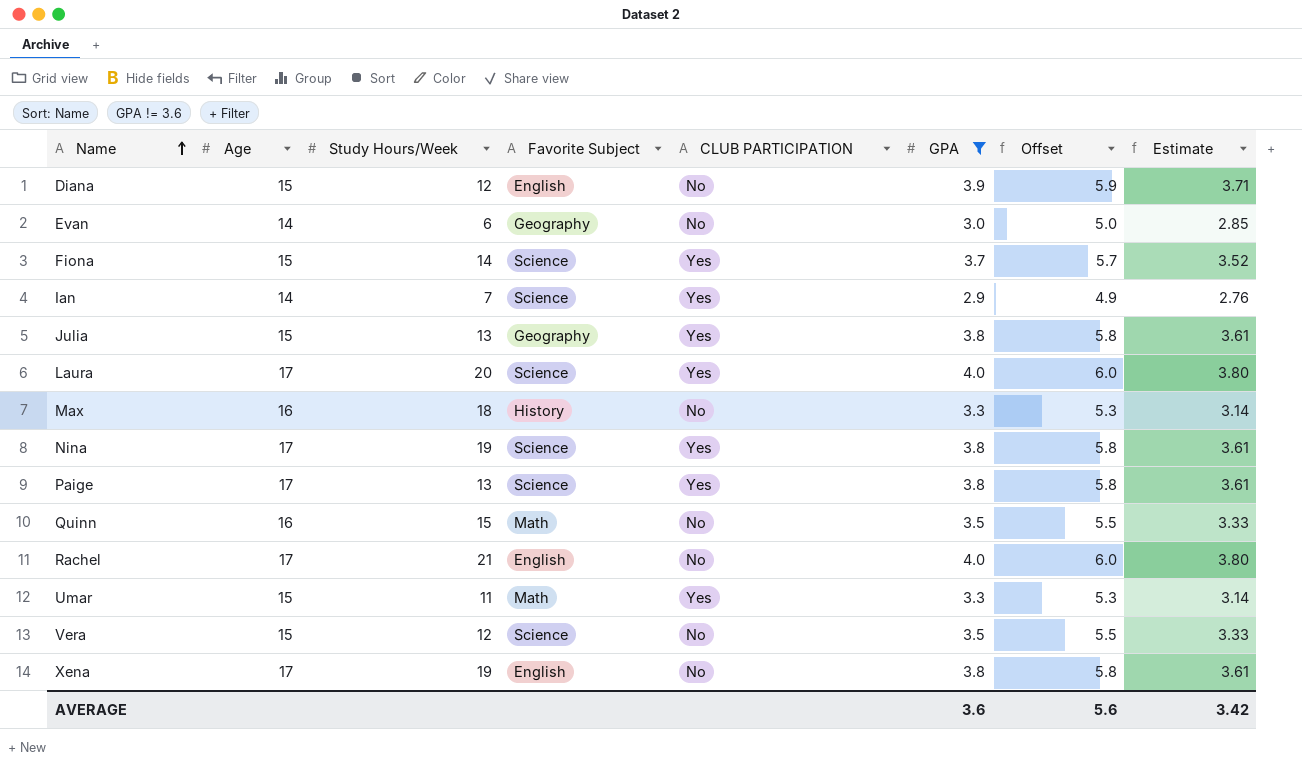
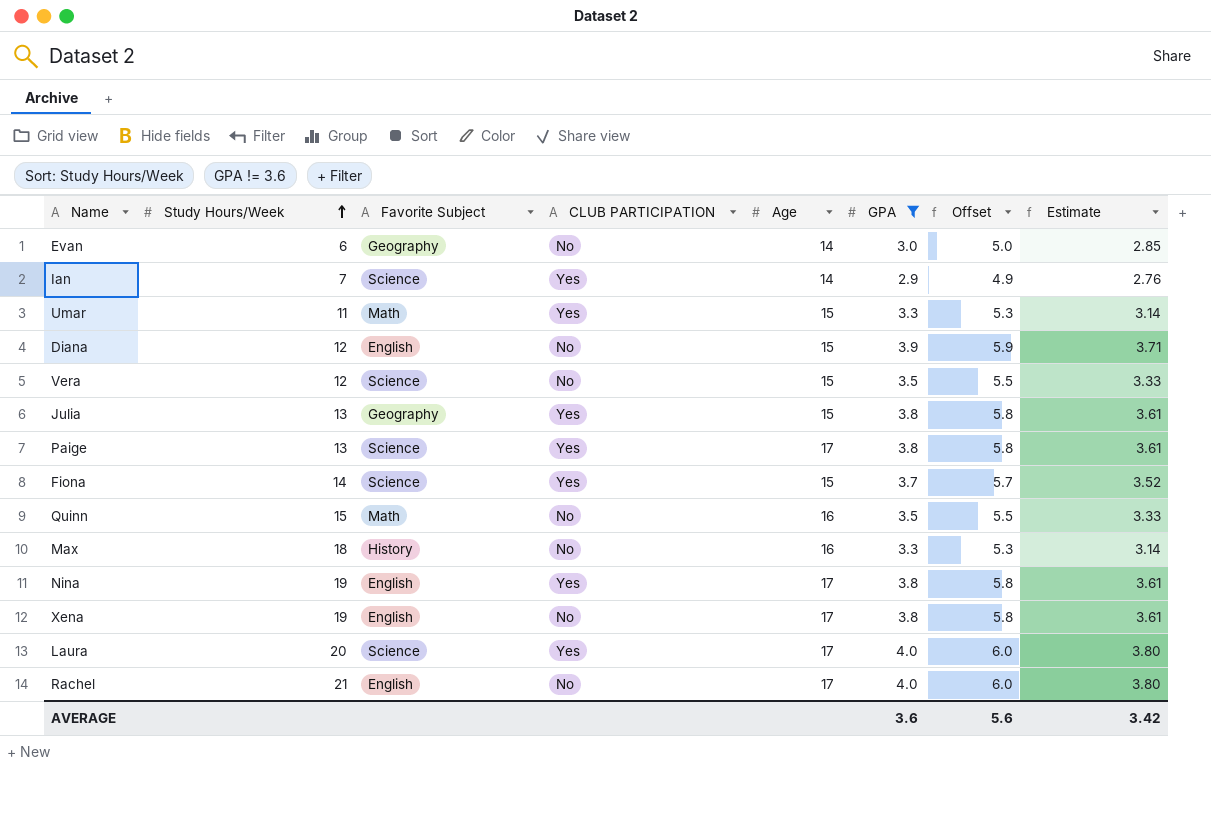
row order: Name ascending -> Study Hours/Week ascending
column Age | position: 2 -> 5
Nina | Favorite Subject: Science -> English

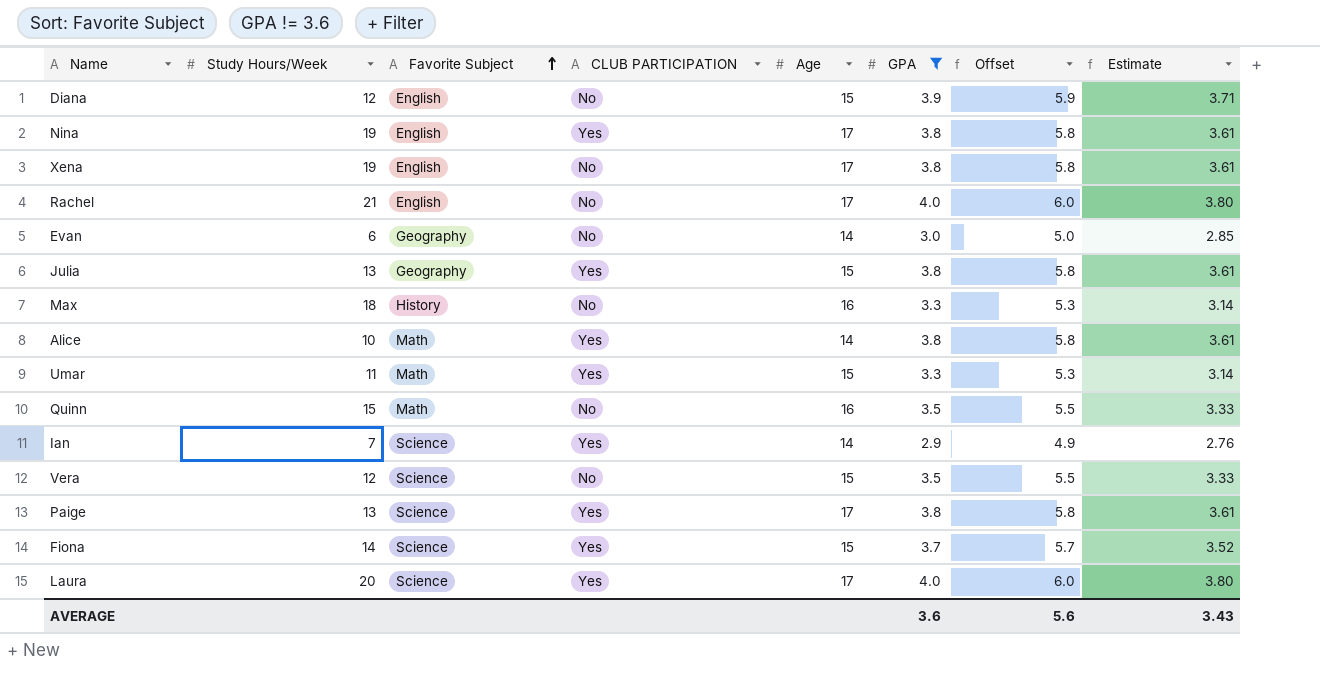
row order: Study Hours/Week ascending -> Favorite Subject ascending
row Alice: none -> 10 | Math | Yes | 14 | 3.8 | 5.8 | 3.61
AVERAGE | Estimate: 3.42 -> 3.43

